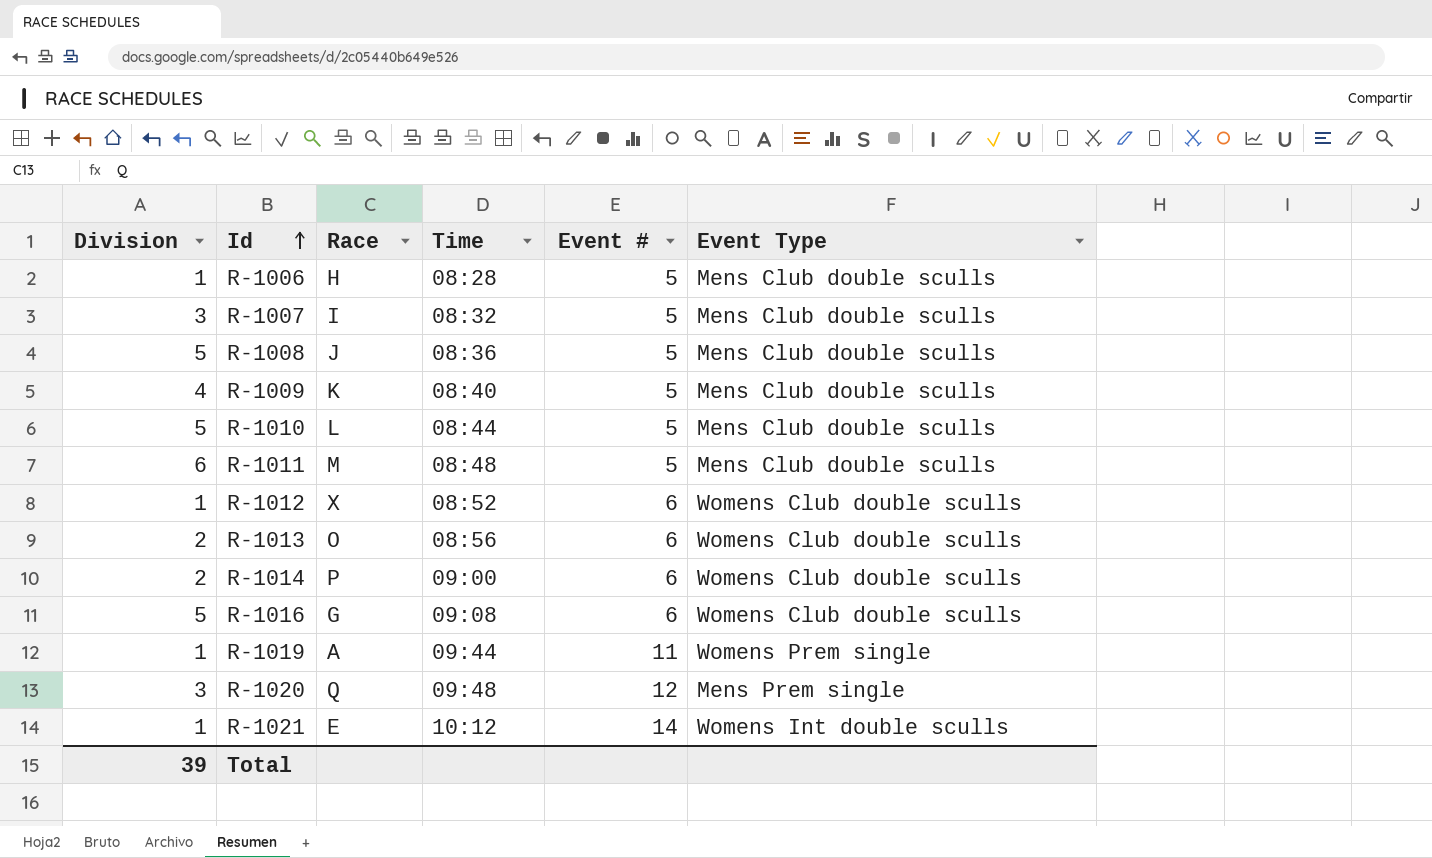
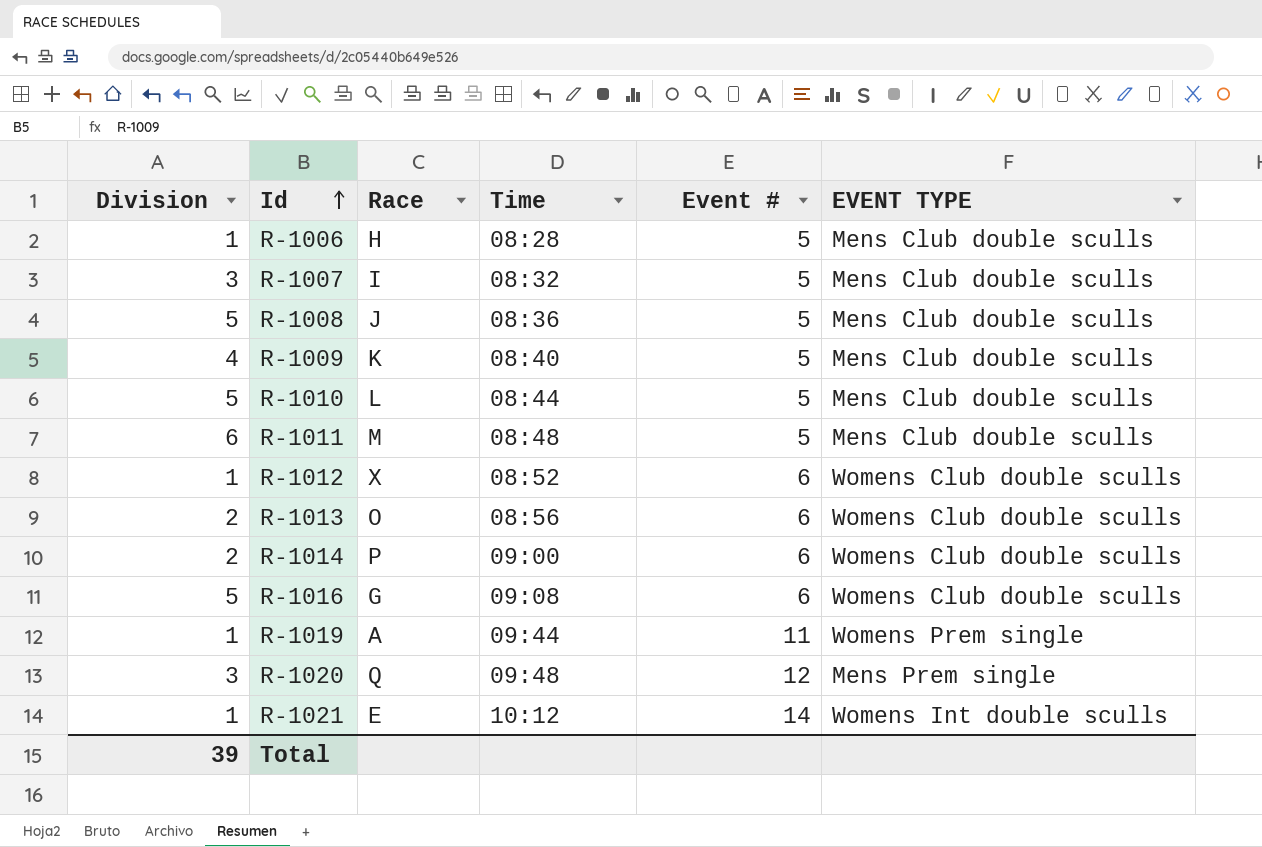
column name: Event Type -> EVENT TYPE

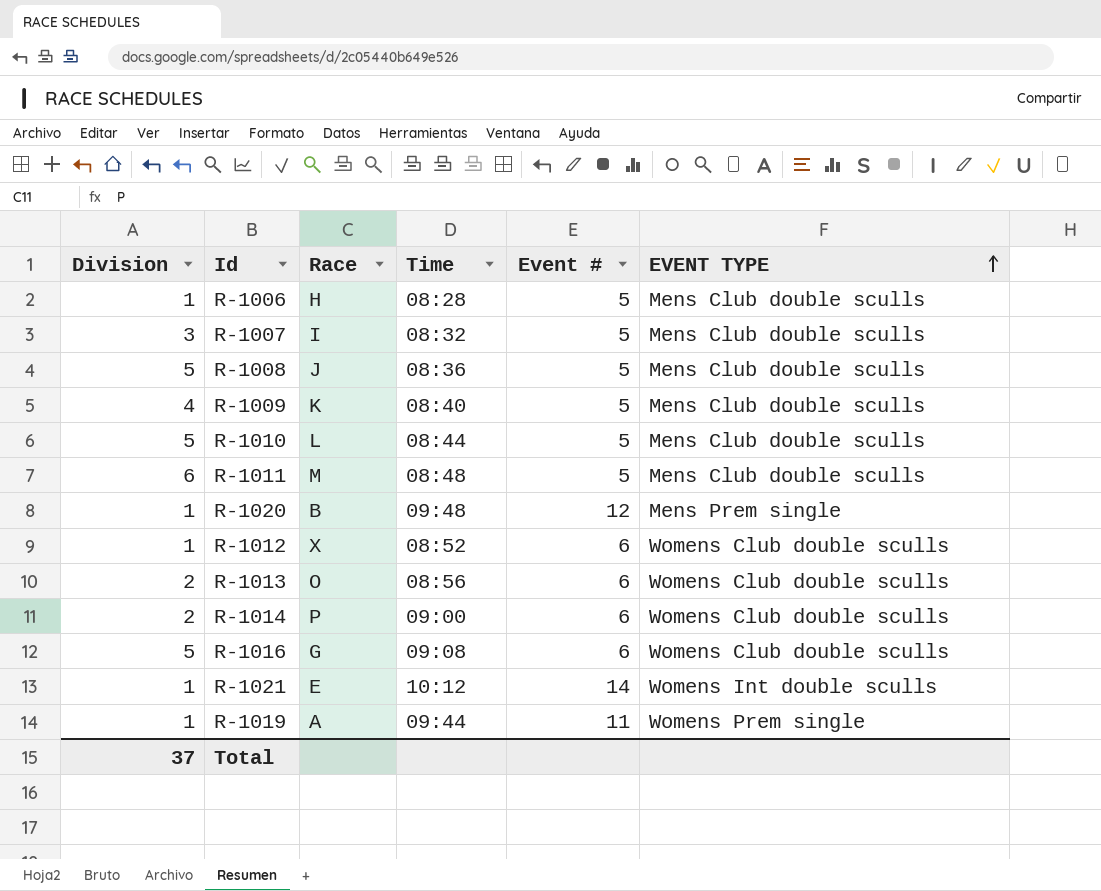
row order: Id ascending -> EVENT TYPE ascending
R-1020 | Division: 3 -> 1
R-1020 | Race: Q -> B
Total | Division: 39 -> 37

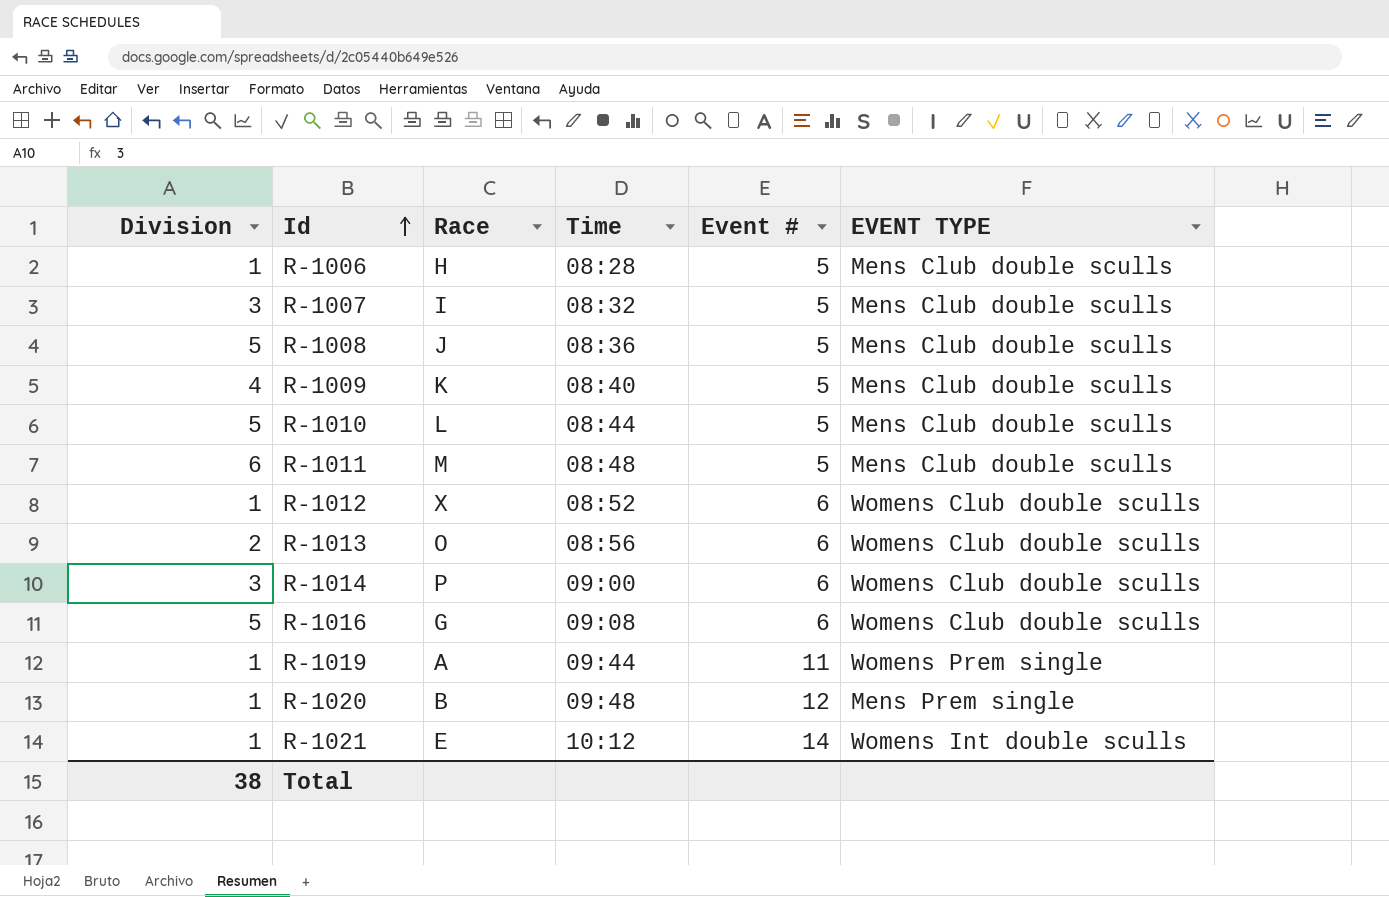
row order: EVENT TYPE ascending -> Id ascending
R-1014 | Division: 2 -> 3
Total | Division: 37 -> 38

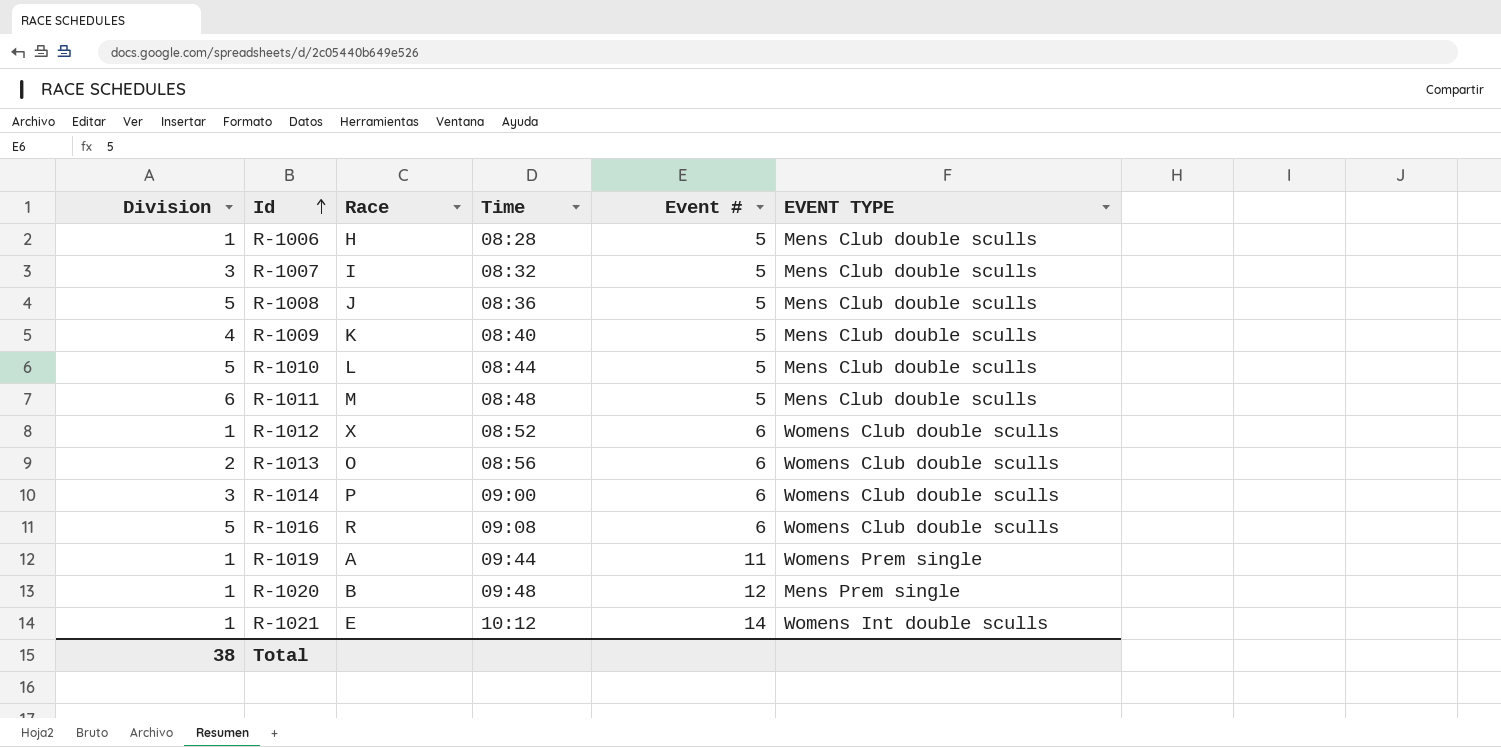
R-1016 | Race: G -> R

